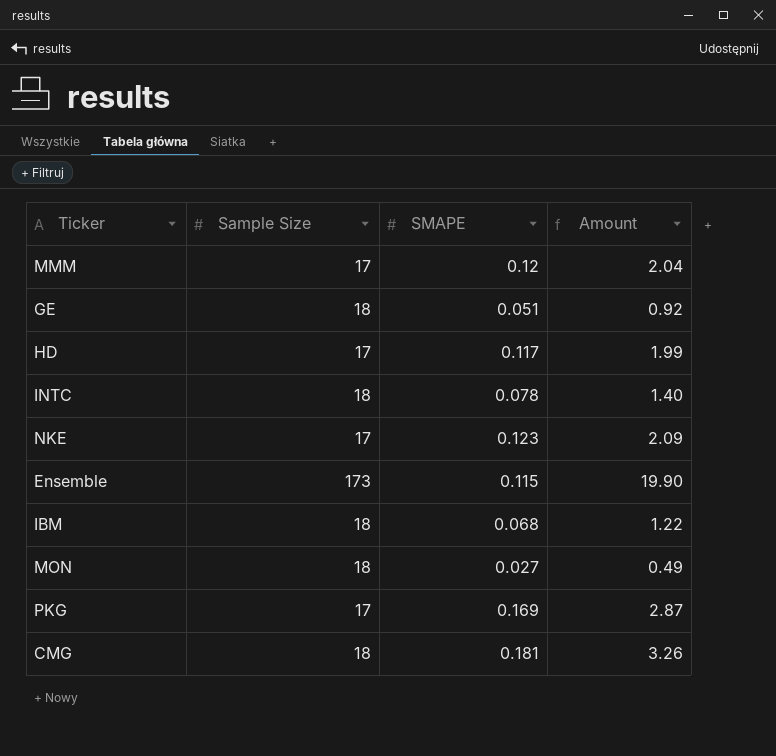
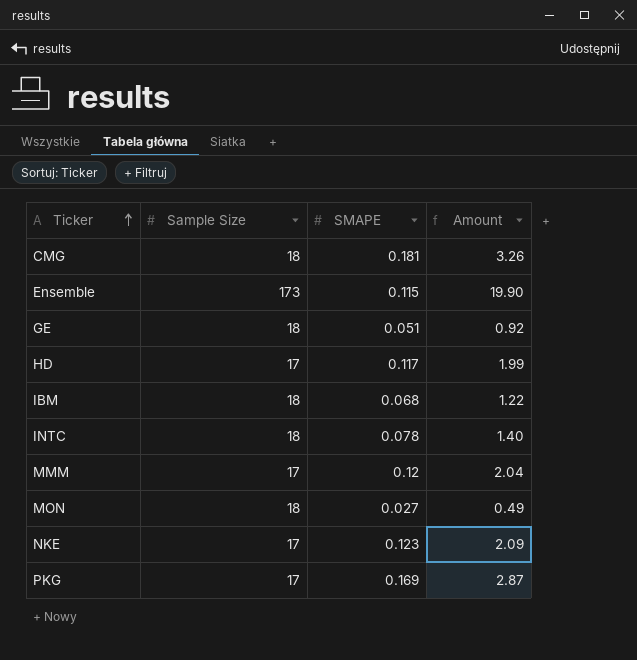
row order: none -> Ticker ascending

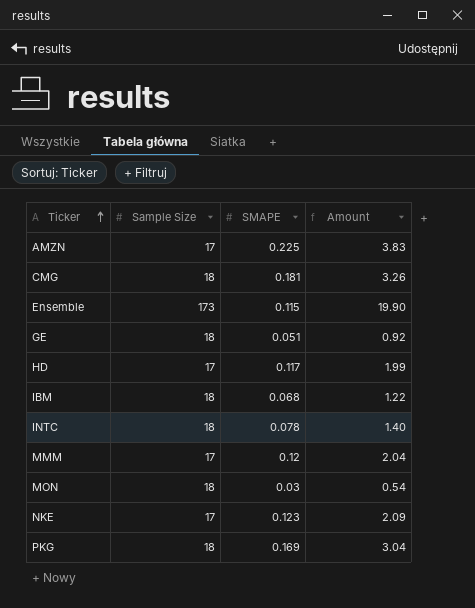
row AMZN: none -> 17 | 0.225 | 3.83
MON | SMAPE: 0.027 -> 0.03
MON | Amount: 0.49 -> 0.54
PKG | Sample Size: 17 -> 18
PKG | Amount: 2.87 -> 3.04

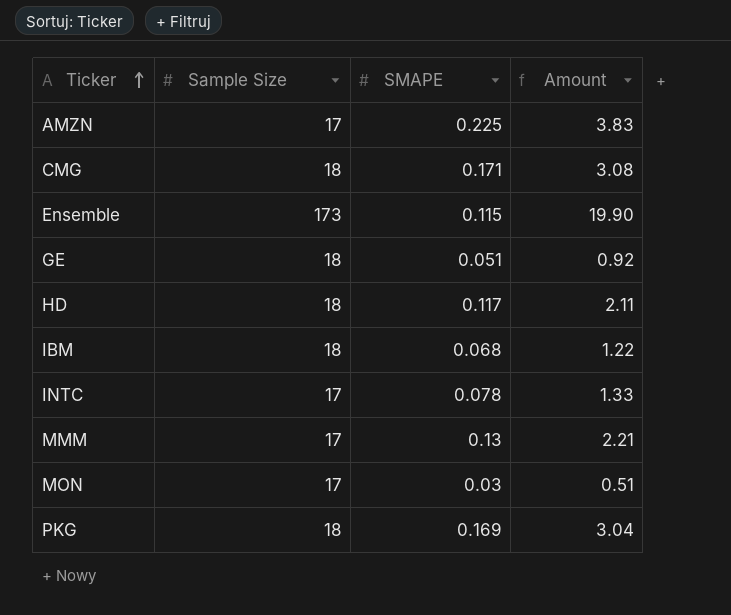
row NKE: 17 | 0.123 | 2.09 -> none
CMG | SMAPE: 0.181 -> 0.171
CMG | Amount: 3.26 -> 3.08
HD | Sample Size: 17 -> 18
HD | Amount: 1.99 -> 2.11
INTC | Sample Size: 18 -> 17
INTC | Amount: 1.40 -> 1.33
MMM | SMAPE: 0.12 -> 0.13
MMM | Amount: 2.04 -> 2.21
MON | Sample Size: 18 -> 17
MON | Amount: 0.54 -> 0.51

